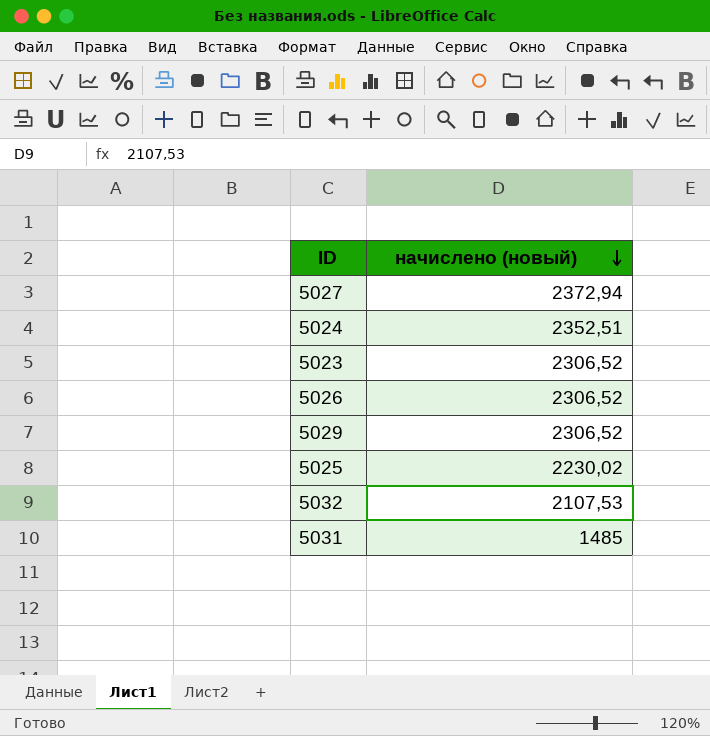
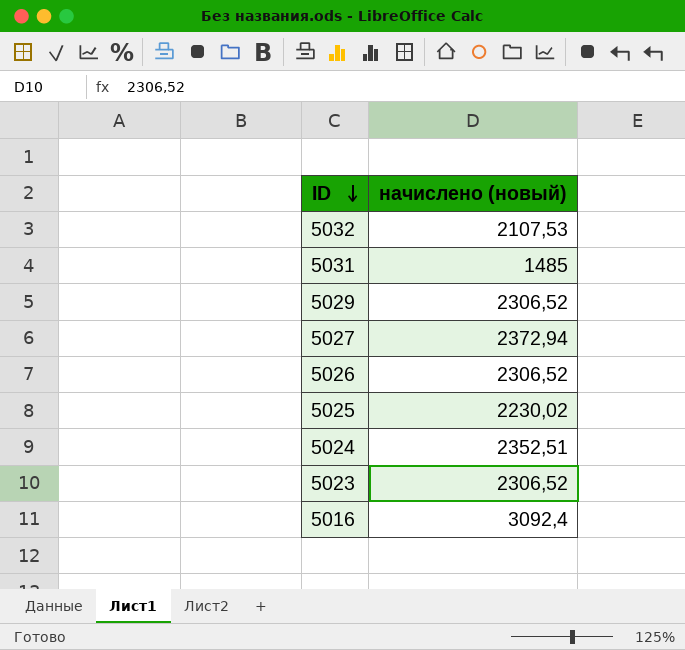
row order: начислено (новый) descending -> ID descending
row 5016: none -> 3092,4

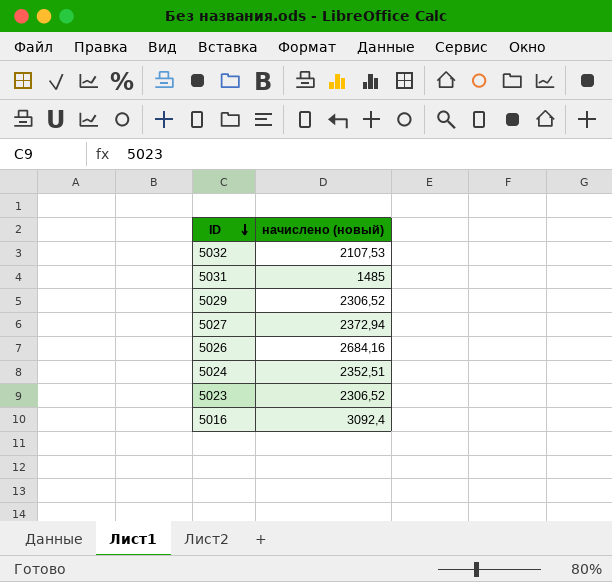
row 5025: 2230,02 -> none
5026 | начислено (новый): 2306,52 -> 2684,16

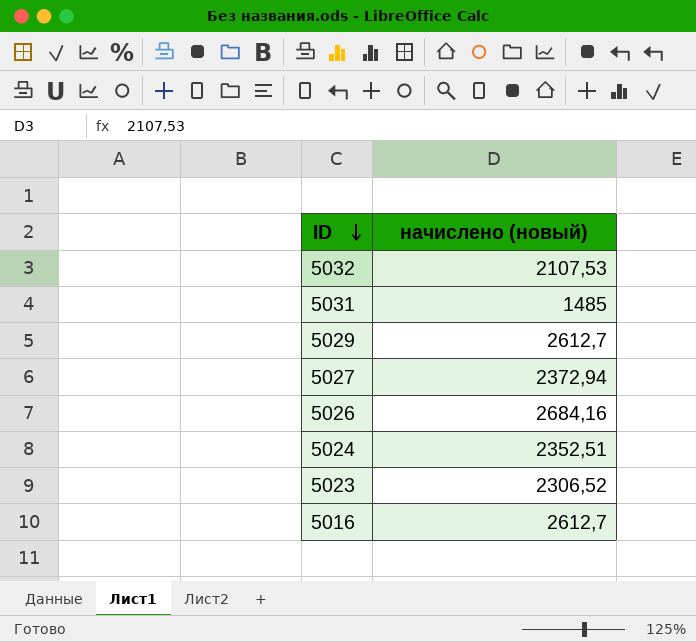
5029 | начислено (новый): 2306,52 -> 2612,7
5016 | начислено (новый): 3092,4 -> 2612,7

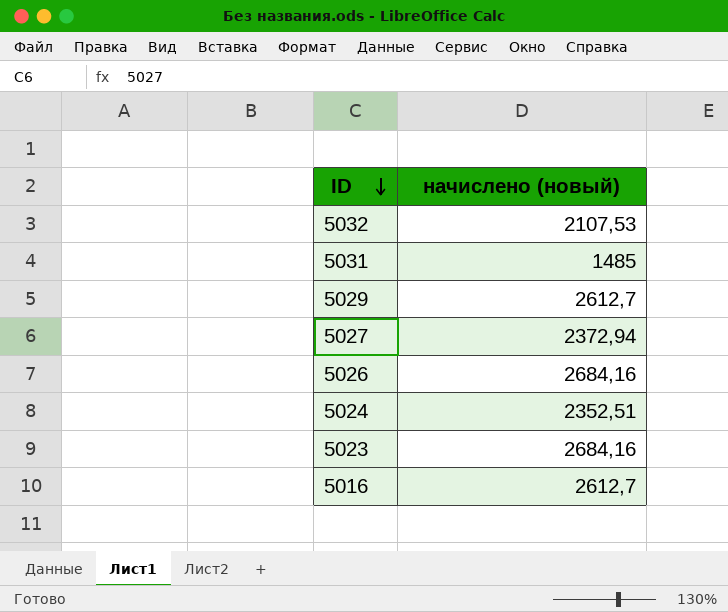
5023 | начислено (новый): 2306,52 -> 2684,16

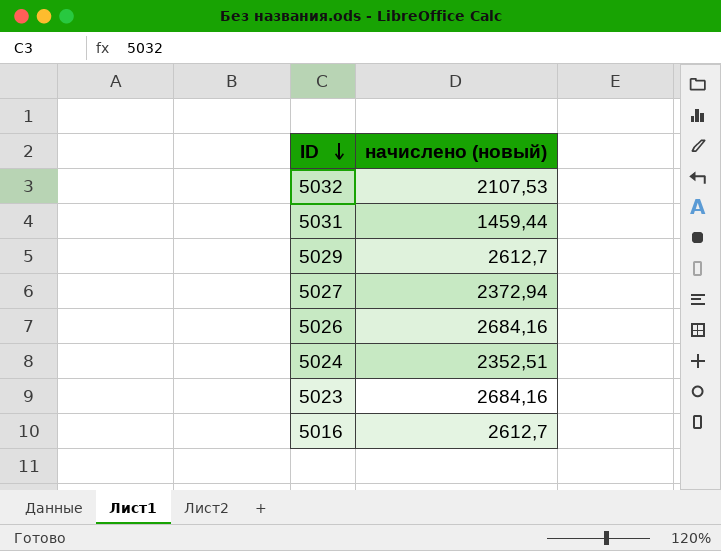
5031 | начислено (новый): 1485 -> 1459,44

